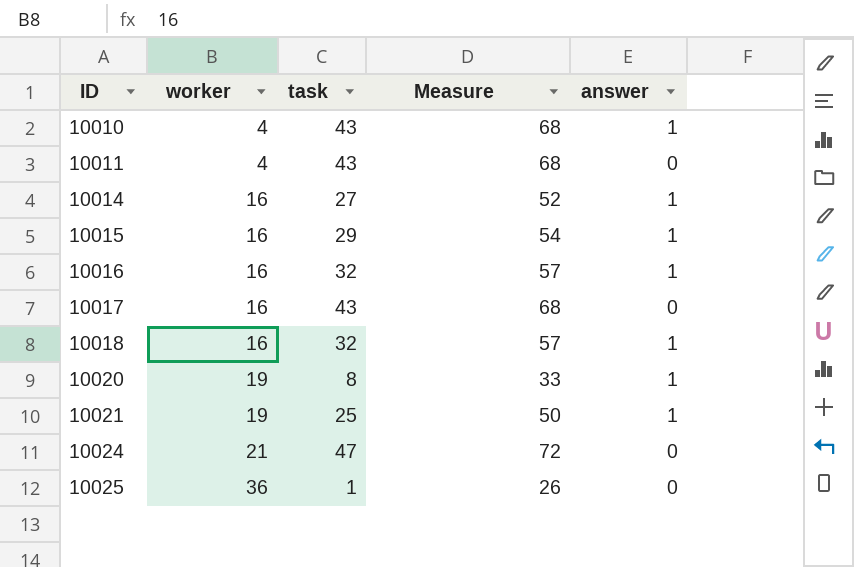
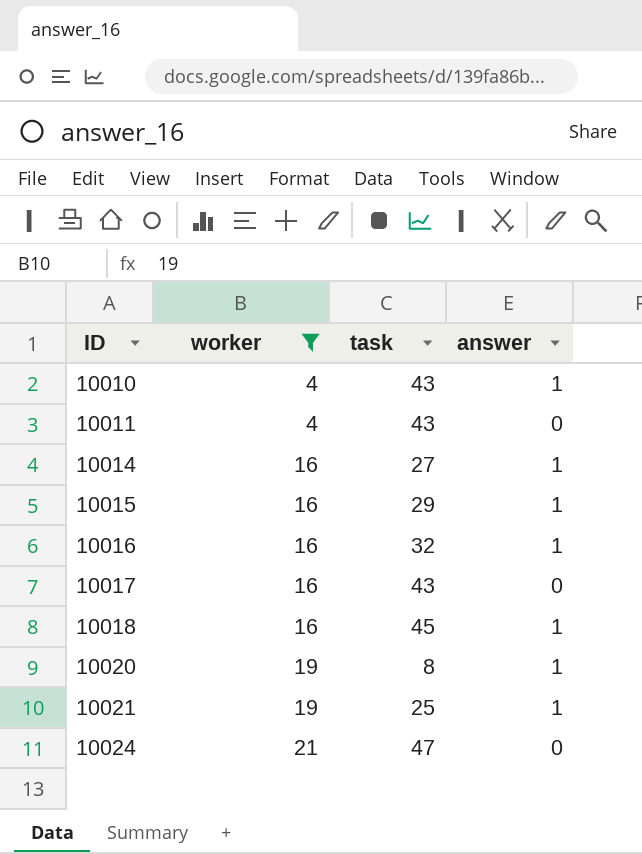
filter: none -> worker != 36
column Measure | formula: [task] + 25 -> none
10018 | task: 32 -> 45

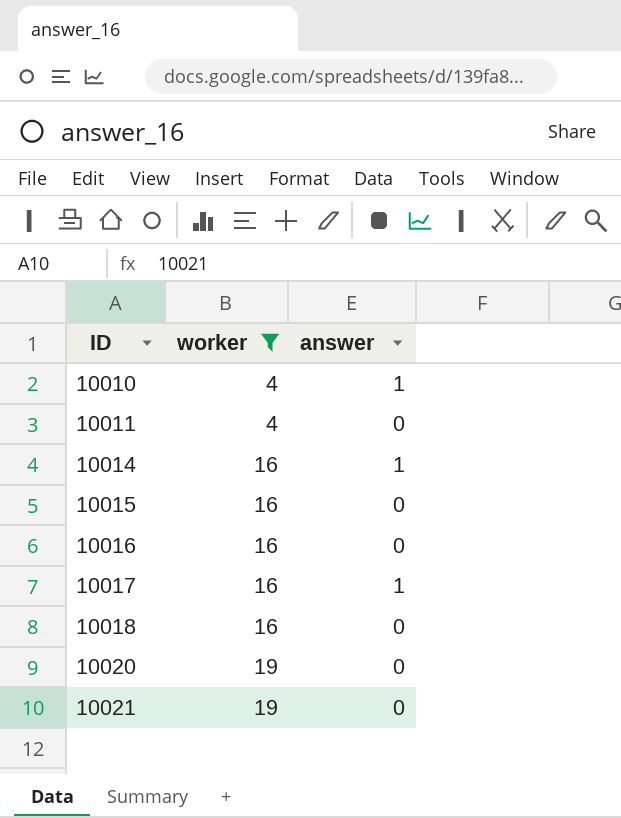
column task | position: 3 -> none
row 10024: 21 | 47 | 0 -> none
10015 | answer: 1 -> 0
10016 | answer: 1 -> 0
10017 | answer: 0 -> 1
10018 | answer: 1 -> 0
10020 | answer: 1 -> 0
10021 | answer: 1 -> 0

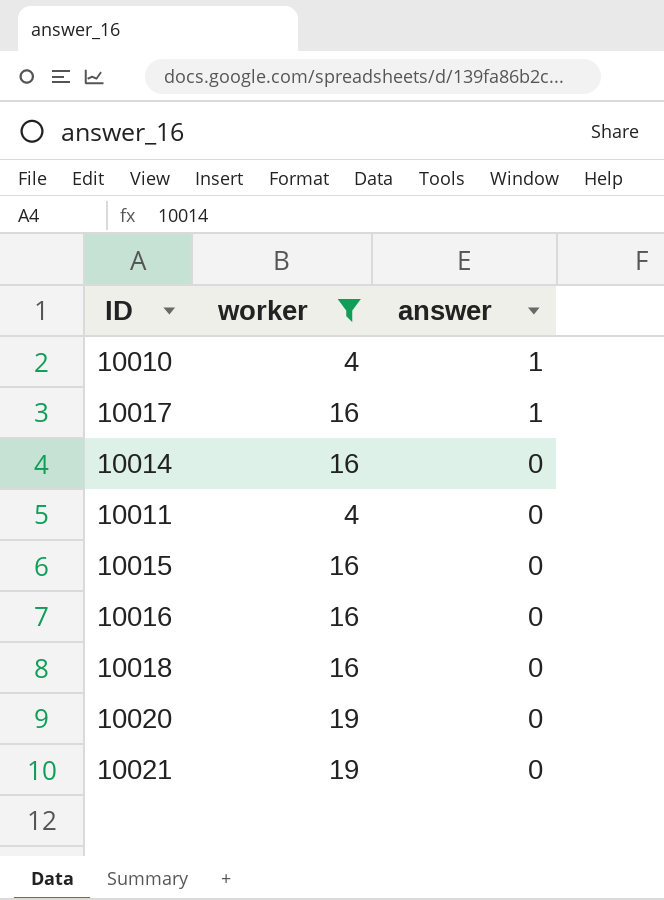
row order: ID ascending -> answer descending
10014 | answer: 1 -> 0

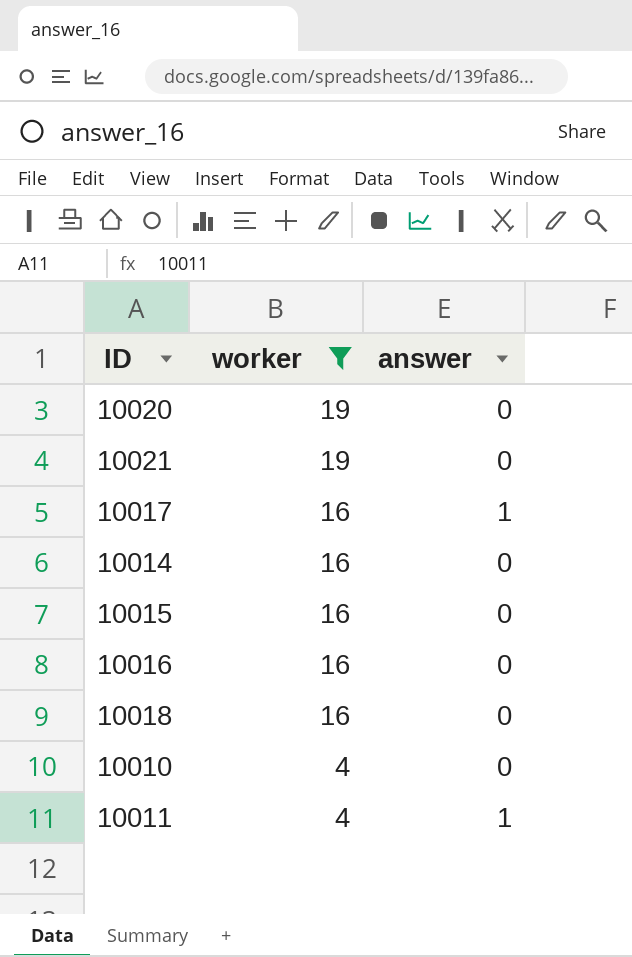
row order: answer descending -> worker descending
10010 | answer: 1 -> 0
10011 | answer: 0 -> 1

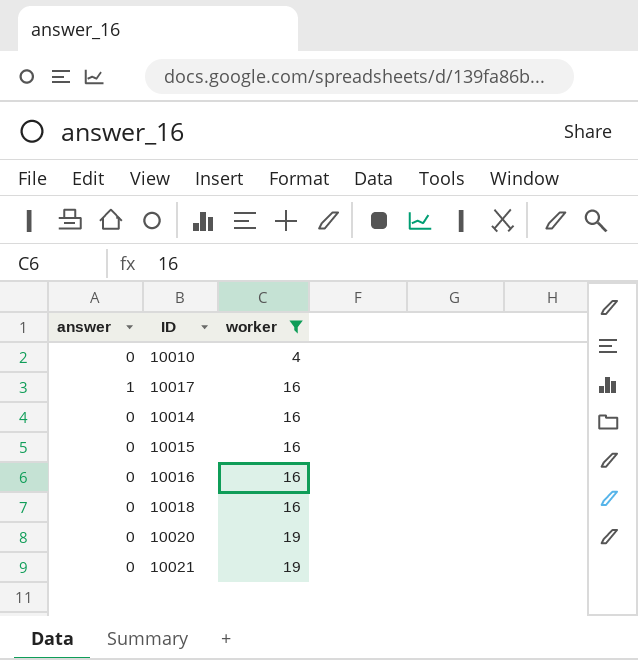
row order: worker descending -> worker ascending
column answer | position: 3 -> 1
row 10011: 4 | 1 -> none

